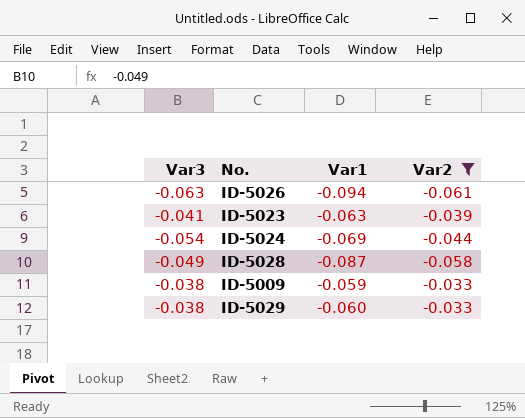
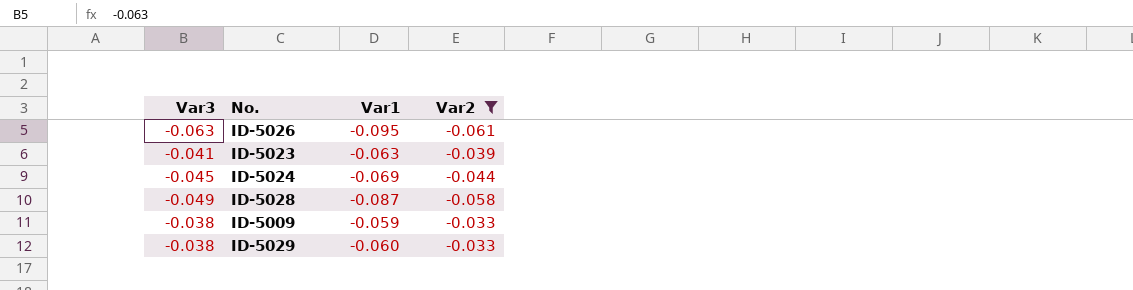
ID-5026 | Var1: -0.094 -> -0.095
ID-5024 | Var3: -0.054 -> -0.045

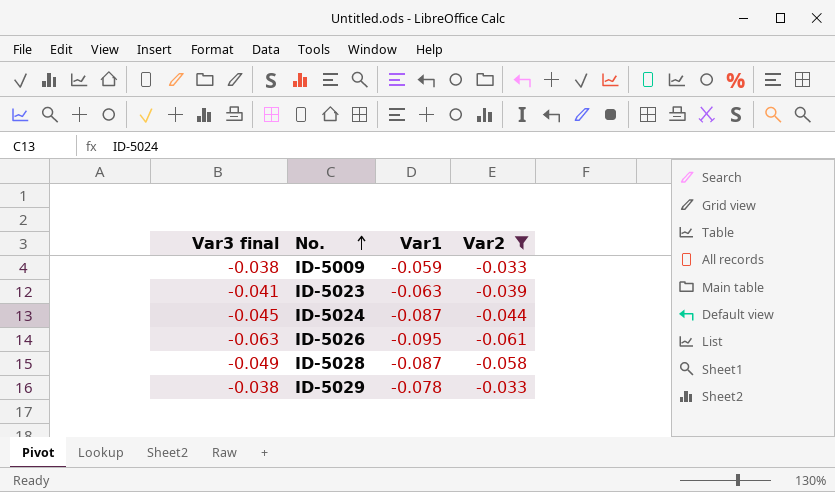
row order: none -> No. ascending
column name: Var3 -> Var3 final
ID-5024 | Var1: -0.069 -> -0.087
ID-5029 | Var1: -0.060 -> -0.078

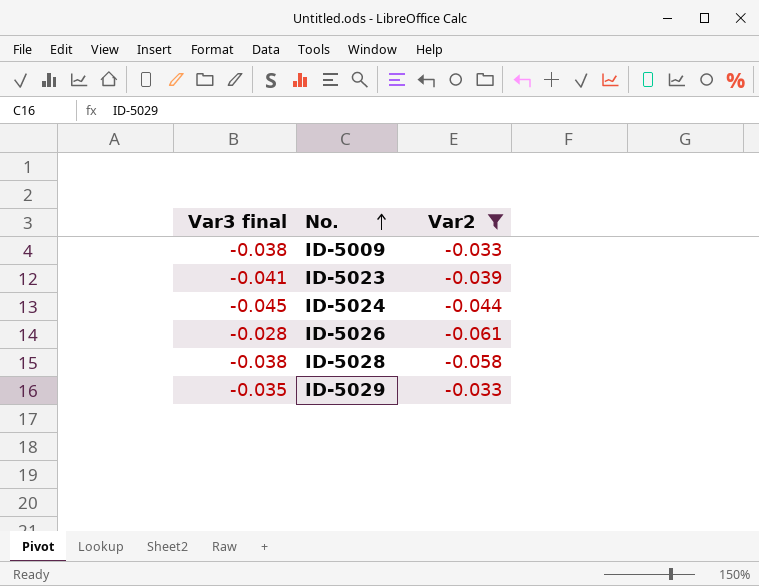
column Var1 | position: 3 -> none
ID-5026 | Var3 final: -0.063 -> -0.028
ID-5028 | Var3 final: -0.049 -> -0.038
ID-5029 | Var3 final: -0.038 -> -0.035

